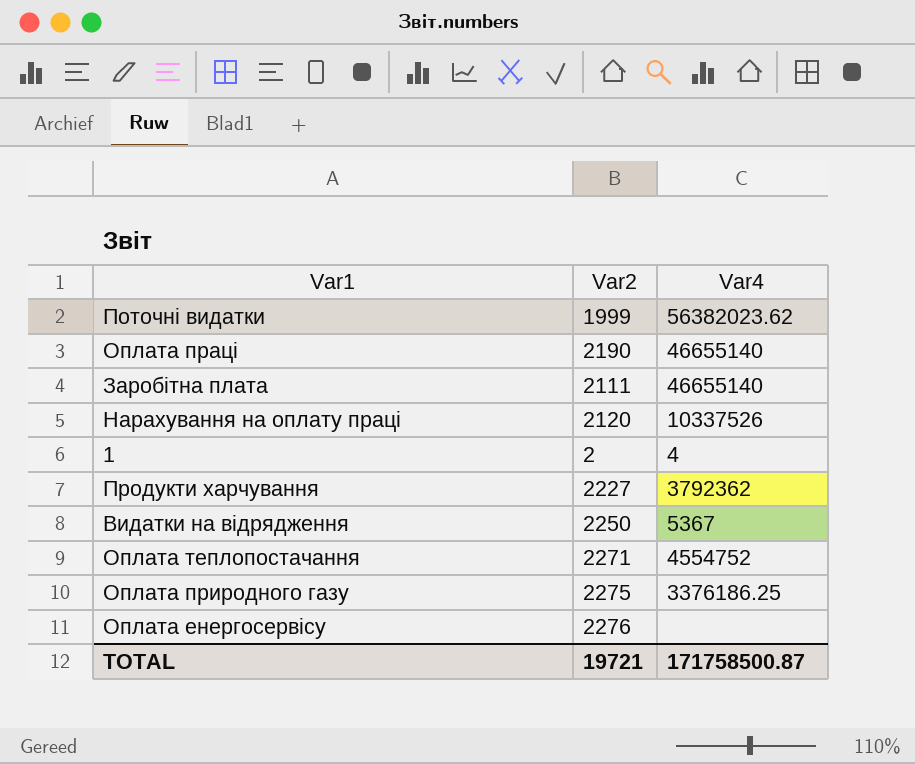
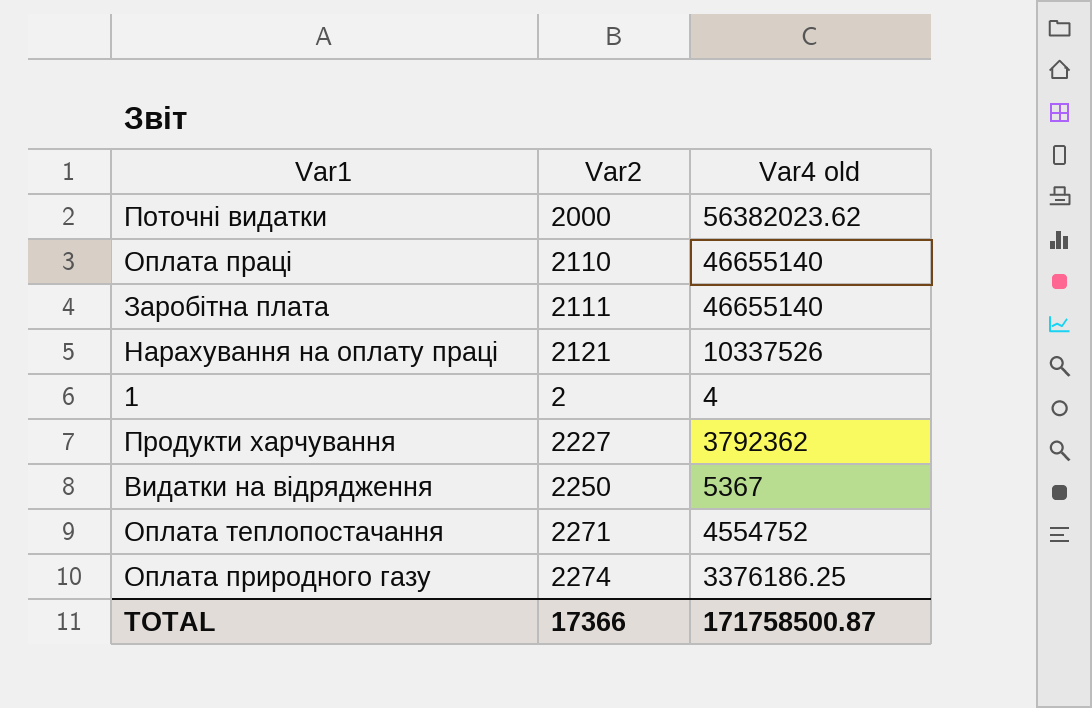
column name: Var4 -> Var4 old
row Оплата енергосервісу: 2276 | none -> none
Поточні видатки | Var2: 1999 -> 2000
Оплата праці | Var2: 2190 -> 2110
Нарахування на оплату праці | Var2: 2120 -> 2121
Оплата природного газу | Var2: 2275 -> 2274
TOTAL | Var2: 19721 -> 17366

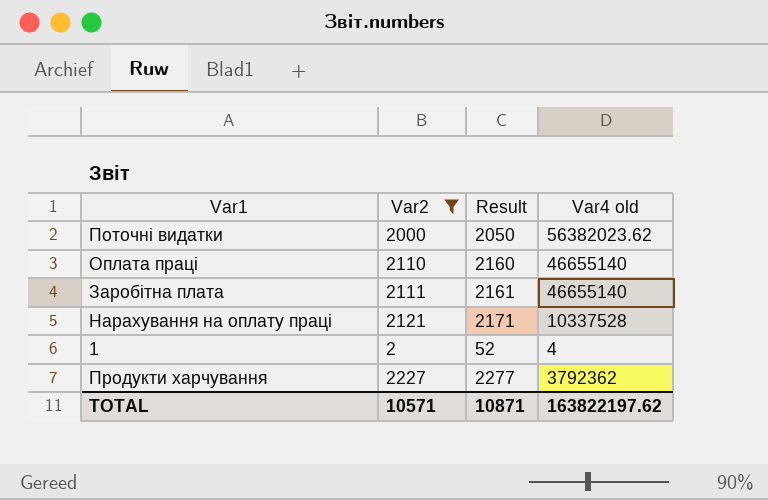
filter: none -> Var2 <= 2227
column Result | formula: none -> [Var2] + 50
Нарахування на оплату праці | Var4 old: 10337526 -> 10337528
TOTAL | Var2: 17366 -> 10571
TOTAL | Var4 old: 171758500.87 -> 163822197.62

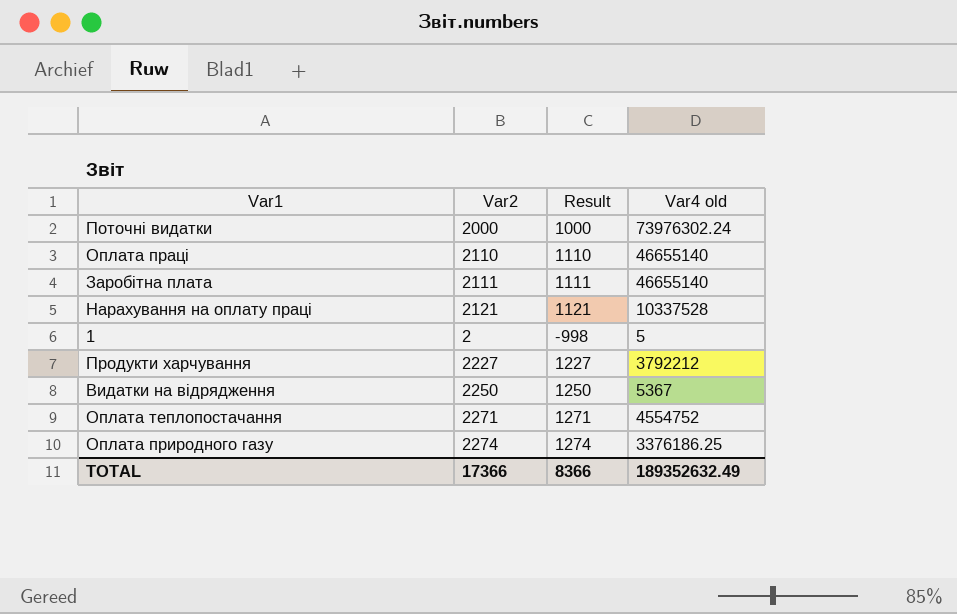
filter: Var2 <= 2227 -> none
column Result | formula: [Var2] + 50 -> [Var2] - 1000
Поточні видатки | Var4 old: 56382023.62 -> 73976302.24
1 | Var4 old: 4 -> 5
Продукти харчування | Var4 old: 3792362 -> 3792212
TOTAL | Var2: 10571 -> 17366
TOTAL | Result: 10871 -> 8366
TOTAL | Var4 old: 163822197.62 -> 189352632.49

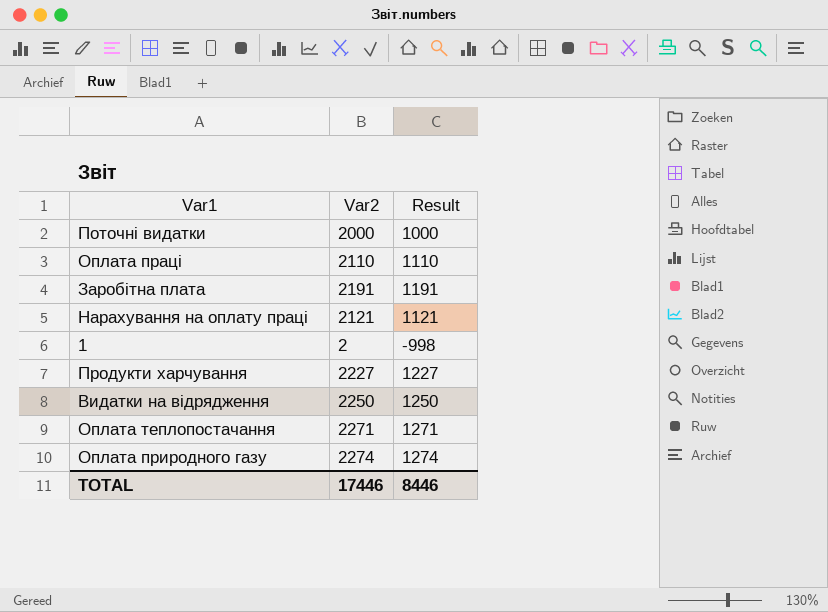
column Var4 old | position: 4 -> none
Заробітна плата | Var2: 2111 -> 2191
Заробітна плата | Result: 1111 -> 1191
TOTAL | Var2: 17366 -> 17446
TOTAL | Result: 8366 -> 8446

